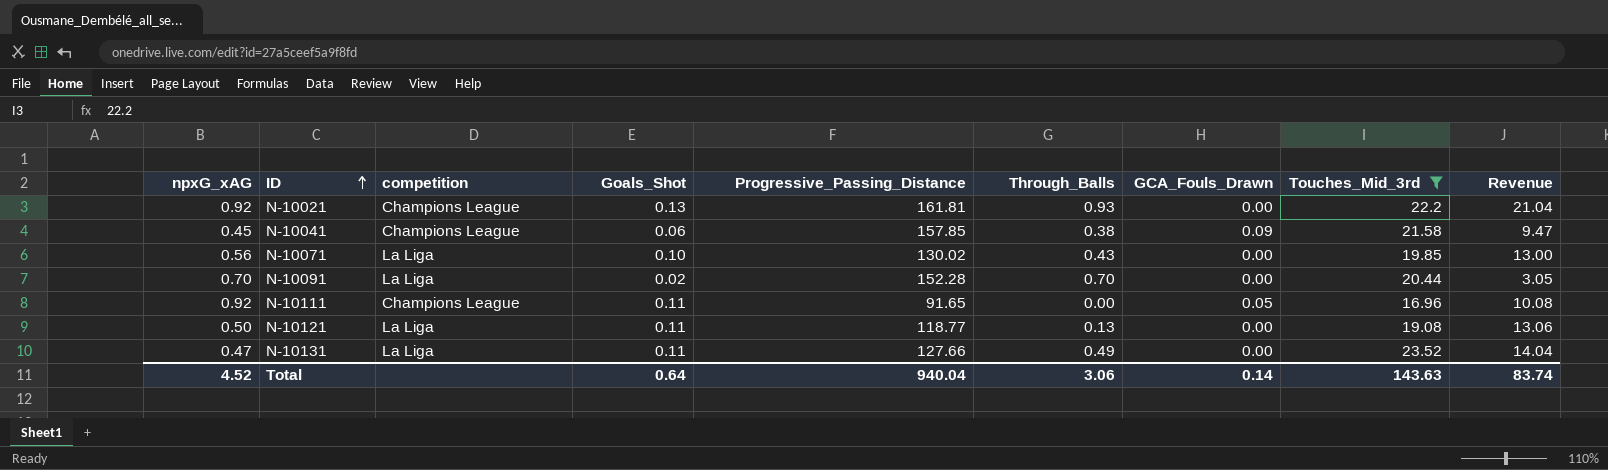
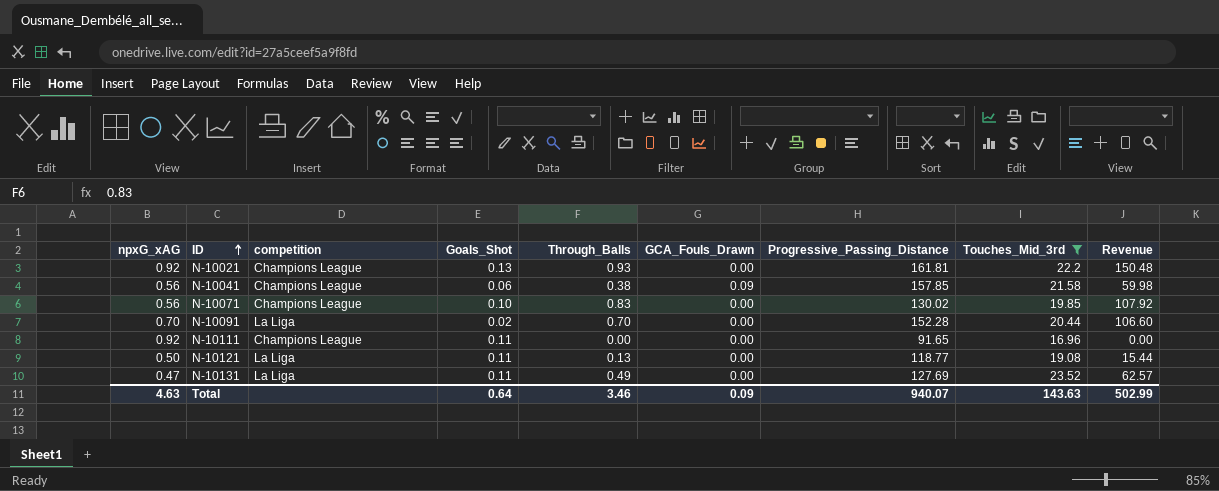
column Progressive_Passing_Distance | position: 5 -> 7
column Revenue | formula: [Goals_Shot] * [Progressive_Passing_Distance] -> [Through_Balls] * [Progressive_Passing_Distance]
N-10041 | npxG_xAG: 0.45 -> 0.56
N-10071 | competition: La Liga -> Champions League
N-10071 | Through_Balls: 0.43 -> 0.83
N-10111 | GCA_Fouls_Drawn: 0.05 -> 0.00
N-10131 | Progressive_Passing_Distance: 127.66 -> 127.69
Total | npxG_xAG: 4.52 -> 4.63
Total | Through_Balls: 3.06 -> 3.46
Total | GCA_Fouls_Drawn: 0.14 -> 0.09
Total | Progressive_Passing_Distance: 940.04 -> 940.07
Total | Revenue: 83.74 -> 502.99

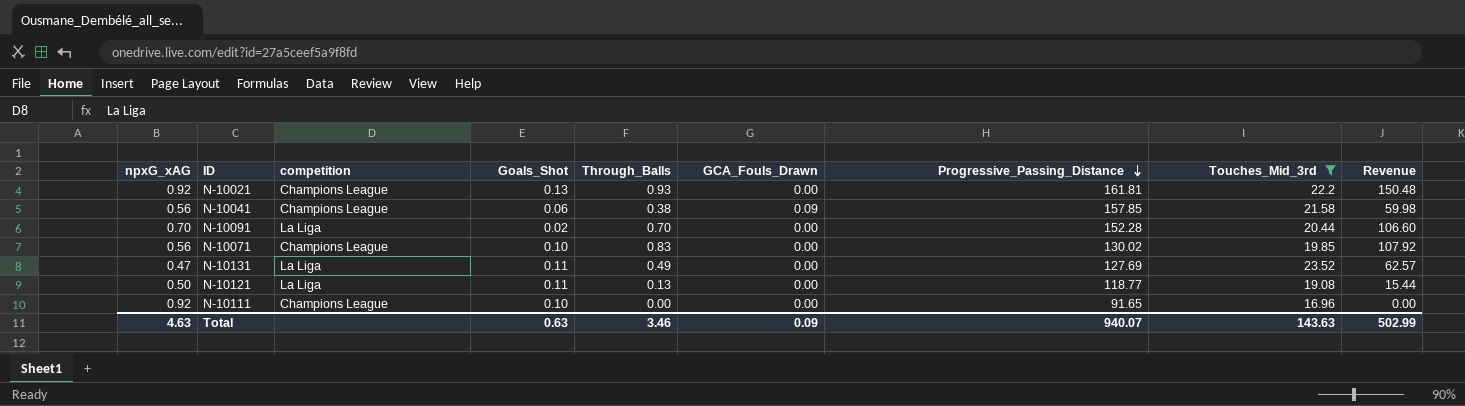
row order: ID ascending -> Progressive_Passing_Distance descending
N-10111 | Goals_Shot: 0.11 -> 0.10
Total | Goals_Shot: 0.64 -> 0.63

